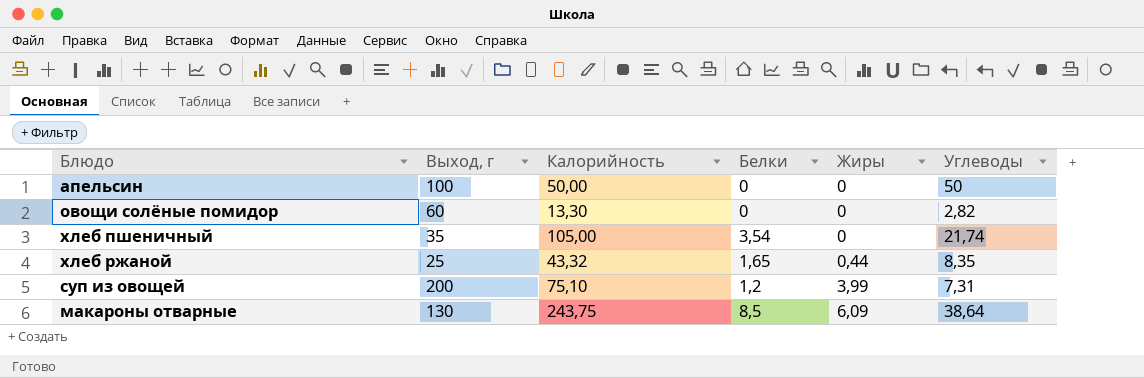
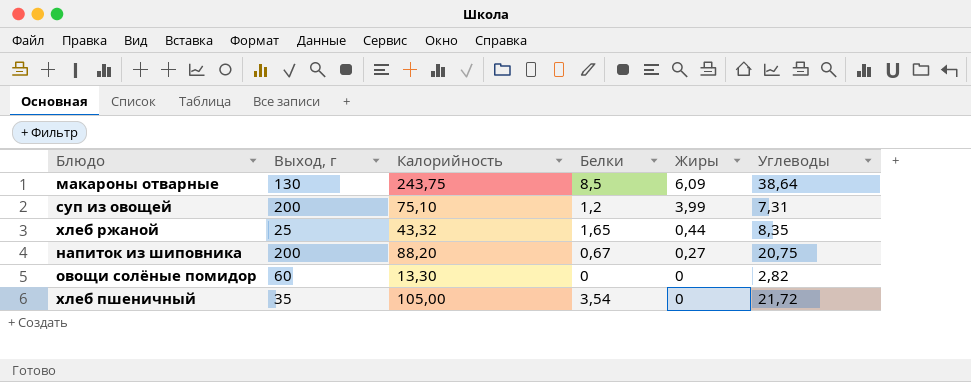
row order: Жиры ascending -> Жиры descending
row апельсин: 100 | 50,00 | 0 | 0 | 50 -> none
row напиток из шиповника: none -> 200 | 88,20 | 0,67 | 0,27 | 20,75
хлеб пшеничный | Углеводы: 21,74 -> 21,72

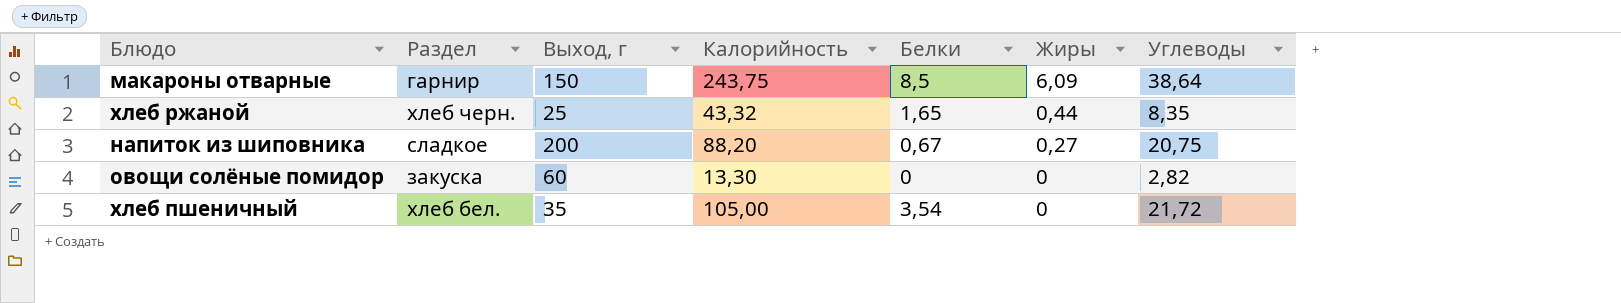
column Раздел | position: none -> 2
row суп из овощей: 200 | 75,10 | 1,2 | 3,99 | 7,31 -> none
макароны отварные | Выход, г: 130 -> 150

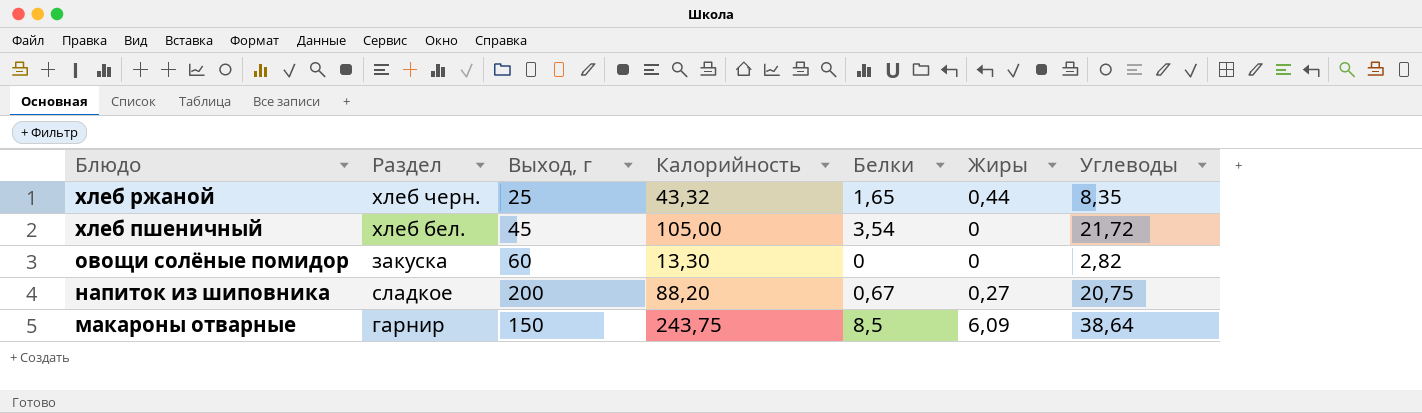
row order: Жиры descending -> Блюдо descending
хлеб пшеничный | Выход, г: 35 -> 45

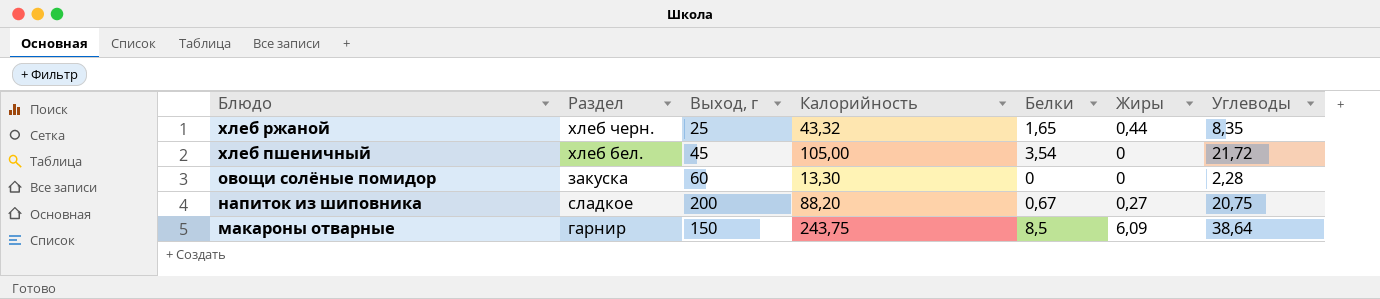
овощи солёные помидор | Углеводы: 2,82 -> 2,28

